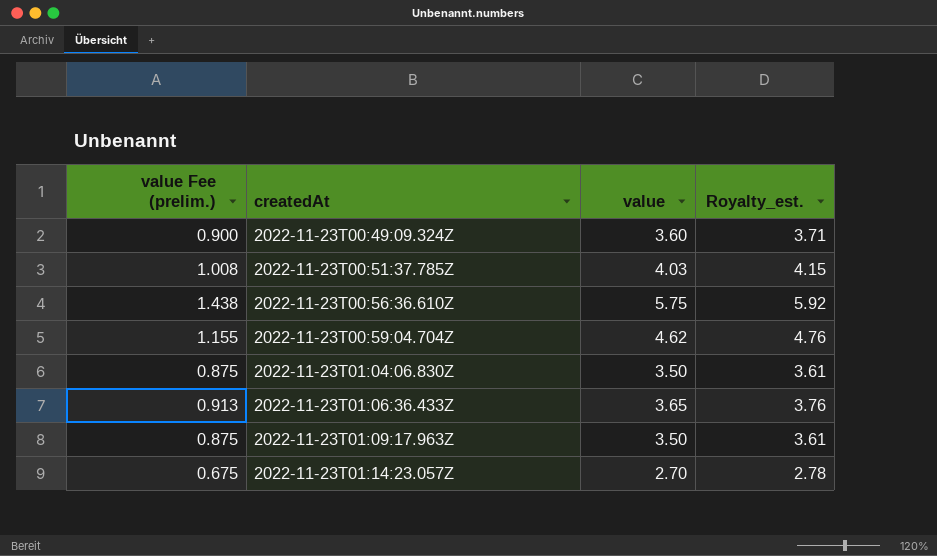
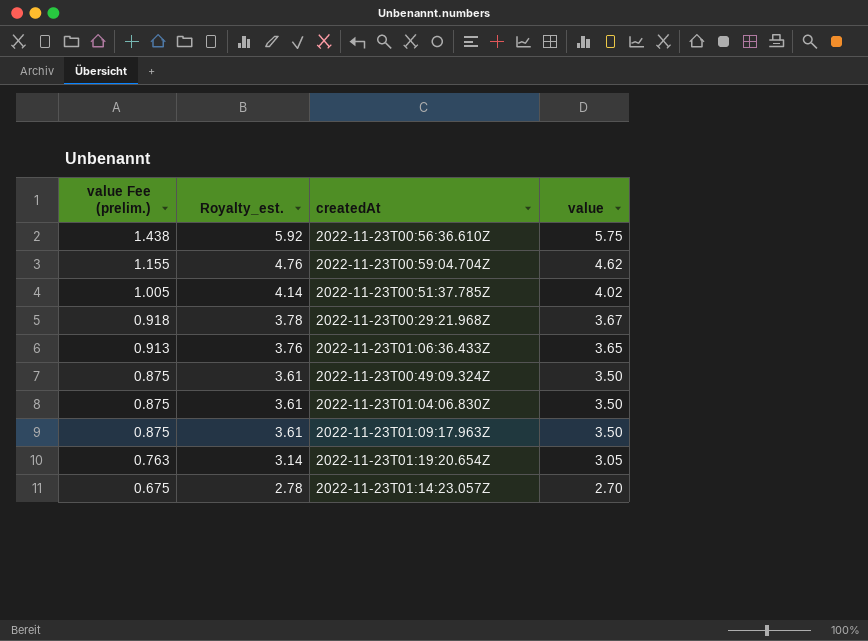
row order: createdAt ascending -> value Fee (prelim.) descending
column Royalty_est. | position: 4 -> 2
2022-11-23T00:51:37.785Z | value Fee (prelim.): 1.008 -> 1.005
2022-11-23T00:51:37.785Z | Royalty_est.: 4.15 -> 4.14
2022-11-23T00:51:37.785Z | value: 4.03 -> 4.02
row 2022-11-23T00:29:21.968Z: none -> 0.918 | 3.78 | 3.67
2022-11-23T00:49:09.324Z | value Fee (prelim.): 0.900 -> 0.875
2022-11-23T00:49:09.324Z | Royalty_est.: 3.71 -> 3.61
2022-11-23T00:49:09.324Z | value: 3.60 -> 3.50
row 2022-11-23T01:19:20.654Z: none -> 0.763 | 3.14 | 3.05

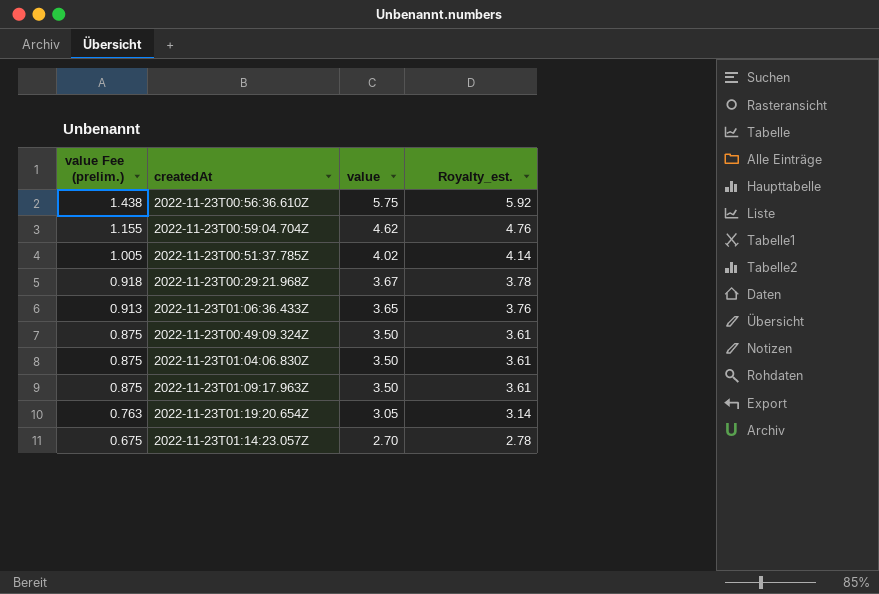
column Royalty_est. | position: 2 -> 4

